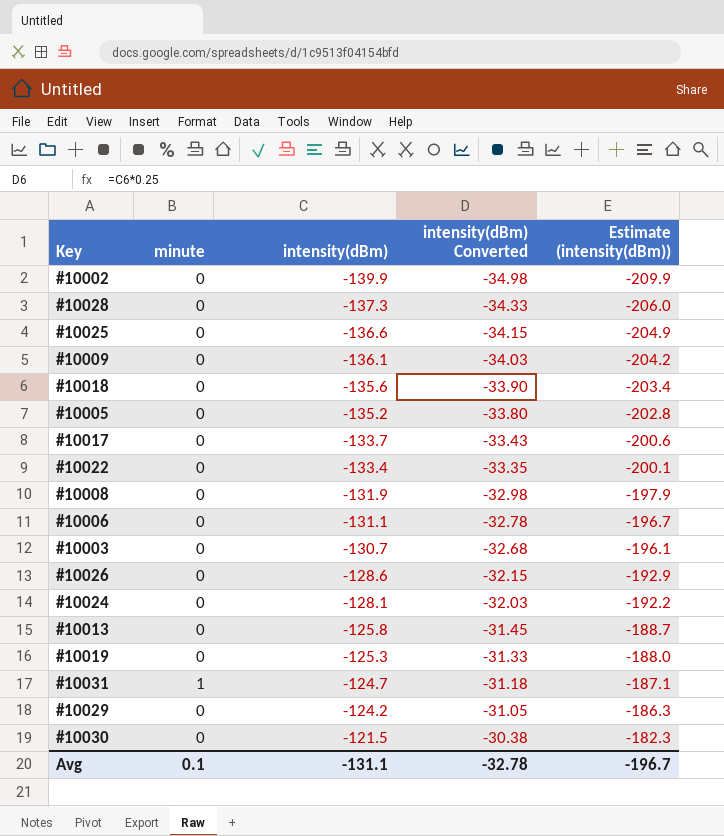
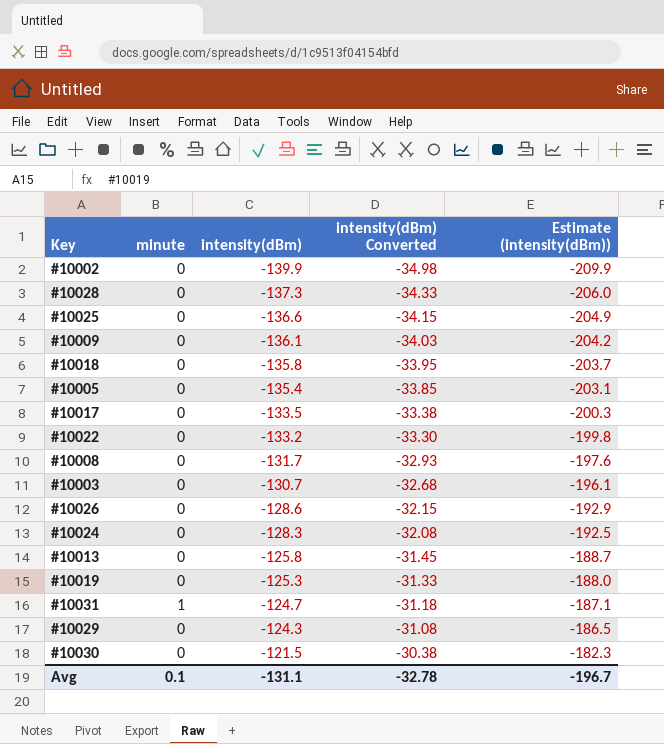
row #10006: 0 | -131.1 | -32.78 | -196.7 -> none
#10018 | intensity(dBm): -135.6 -> -135.8
#10018 | intensity(dBm) Converted: -33.90 -> -33.95
#10018 | Estimate (intensity(dBm)): -203.4 -> -203.7
#10005 | intensity(dBm): -135.2 -> -135.4
#10005 | intensity(dBm) Converted: -33.80 -> -33.85
#10005 | Estimate (intensity(dBm)): -202.8 -> -203.1
#10017 | intensity(dBm): -133.7 -> -133.5
#10017 | intensity(dBm) Converted: -33.43 -> -33.38
#10017 | Estimate (intensity(dBm)): -200.6 -> -200.3
#10022 | intensity(dBm): -133.4 -> -133.2
#10022 | intensity(dBm) Converted: -33.35 -> -33.30
#10022 | Estimate (intensity(dBm)): -200.1 -> -199.8
#10008 | intensity(dBm): -131.9 -> -131.7
#10008 | intensity(dBm) Converted: -32.98 -> -32.93
#10008 | Estimate (intensity(dBm)): -197.9 -> -197.6
#10024 | intensity(dBm): -128.1 -> -128.3
#10024 | intensity(dBm) Converted: -32.03 -> -32.08
#10024 | Estimate (intensity(dBm)): -192.2 -> -192.5
#10029 | intensity(dBm): -124.2 -> -124.3
#10029 | intensity(dBm) Converted: -31.05 -> -31.08
#10029 | Estimate (intensity(dBm)): -186.3 -> -186.5

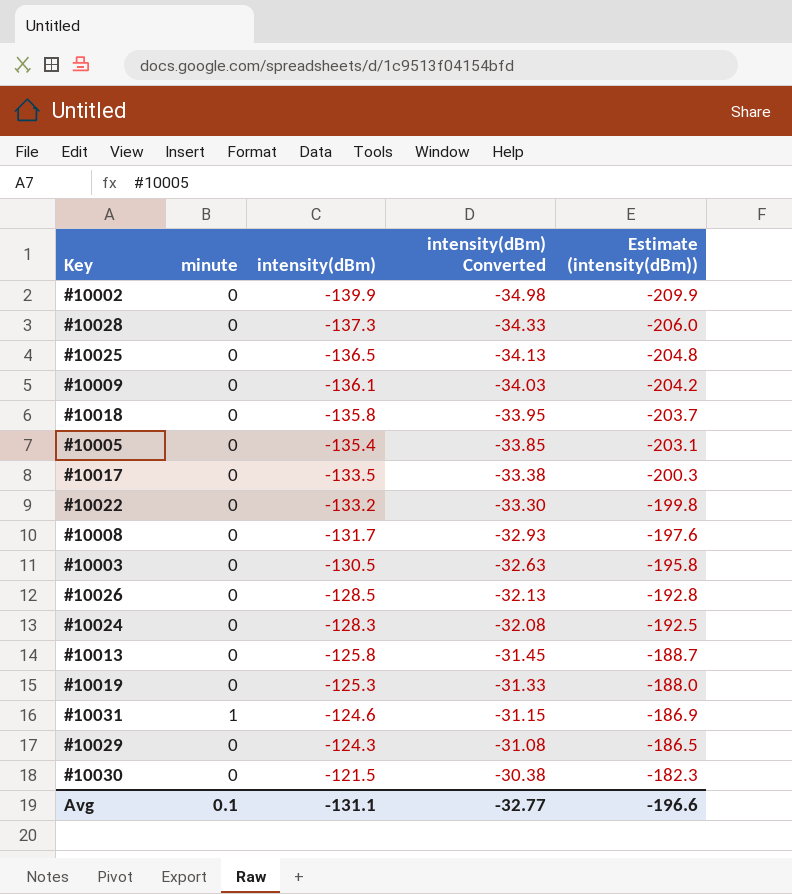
#10025 | intensity(dBm): -136.6 -> -136.5
#10025 | intensity(dBm) Converted: -34.15 -> -34.13
#10025 | Estimate (intensity(dBm)): -204.9 -> -204.8
#10003 | intensity(dBm): -130.7 -> -130.5
#10003 | intensity(dBm) Converted: -32.68 -> -32.63
#10003 | Estimate (intensity(dBm)): -196.1 -> -195.8
#10026 | intensity(dBm): -128.6 -> -128.5
#10026 | intensity(dBm) Converted: -32.15 -> -32.13
#10026 | Estimate (intensity(dBm)): -192.9 -> -192.8
#10031 | intensity(dBm): -124.7 -> -124.6
#10031 | intensity(dBm) Converted: -31.18 -> -31.15
#10031 | Estimate (intensity(dBm)): -187.1 -> -186.9
Avg | intensity(dBm) Converted: -32.78 -> -32.77
Avg | Estimate (intensity(dBm)): -196.7 -> -196.6

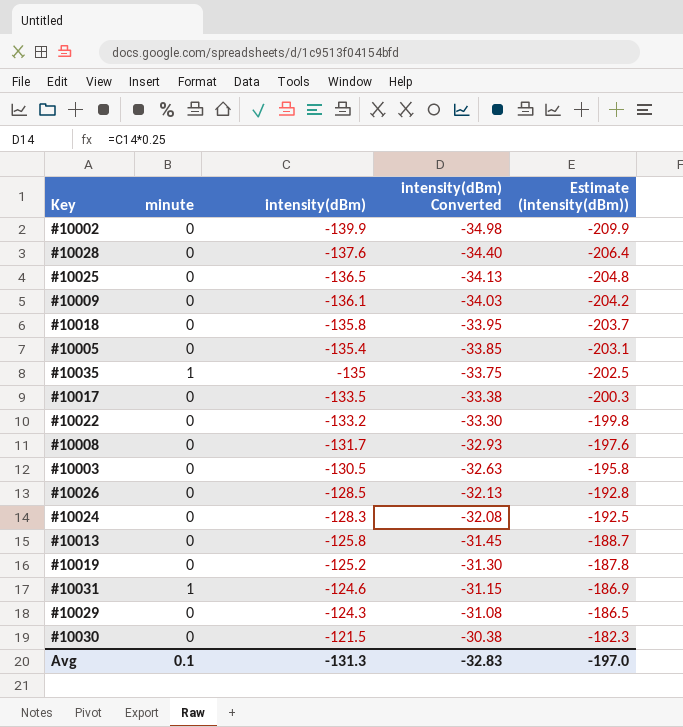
#10028 | intensity(dBm): -137.3 -> -137.6
#10028 | intensity(dBm) Converted: -34.33 -> -34.40
#10028 | Estimate (intensity(dBm)): -206.0 -> -206.4
row #10035: none -> 1 | -135 | -33.75 | -202.5
#10019 | intensity(dBm): -125.3 -> -125.2
#10019 | intensity(dBm) Converted: -31.33 -> -31.30
#10019 | Estimate (intensity(dBm)): -188.0 -> -187.8
Avg | intensity(dBm): -131.1 -> -131.3
Avg | intensity(dBm) Converted: -32.77 -> -32.83
Avg | Estimate (intensity(dBm)): -196.6 -> -197.0

